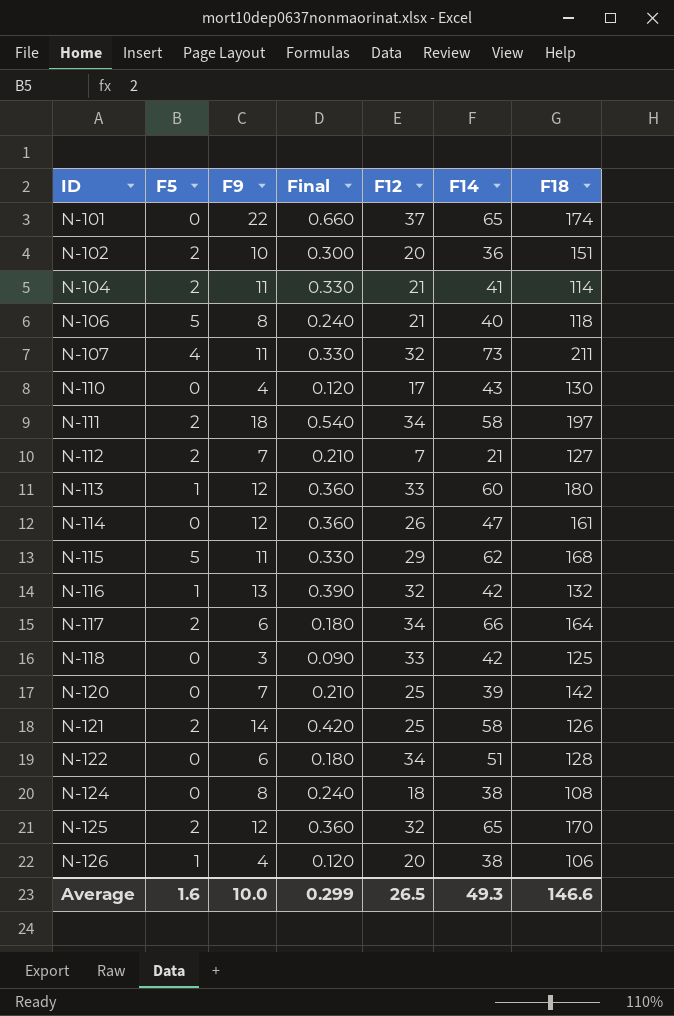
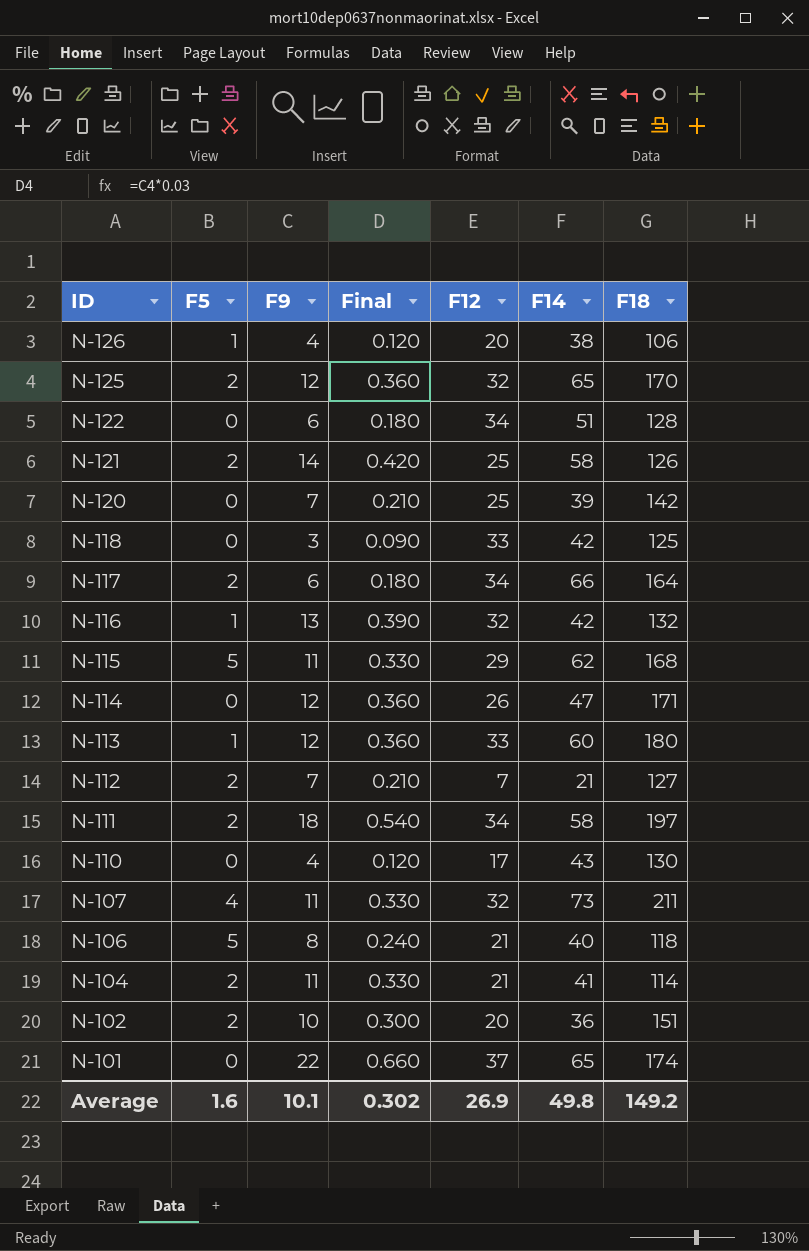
row order: ID ascending -> ID descending
row N-124: 0 | 8 | 0.240 | 18 | 38 | 108 -> none
N-114 | F18: 161 -> 171
Average | F9: 10.0 -> 10.1
Average | Final: 0.299 -> 0.302
Average | F12: 26.5 -> 26.9
Average | F14: 49.3 -> 49.8
Average | F18: 146.6 -> 149.2

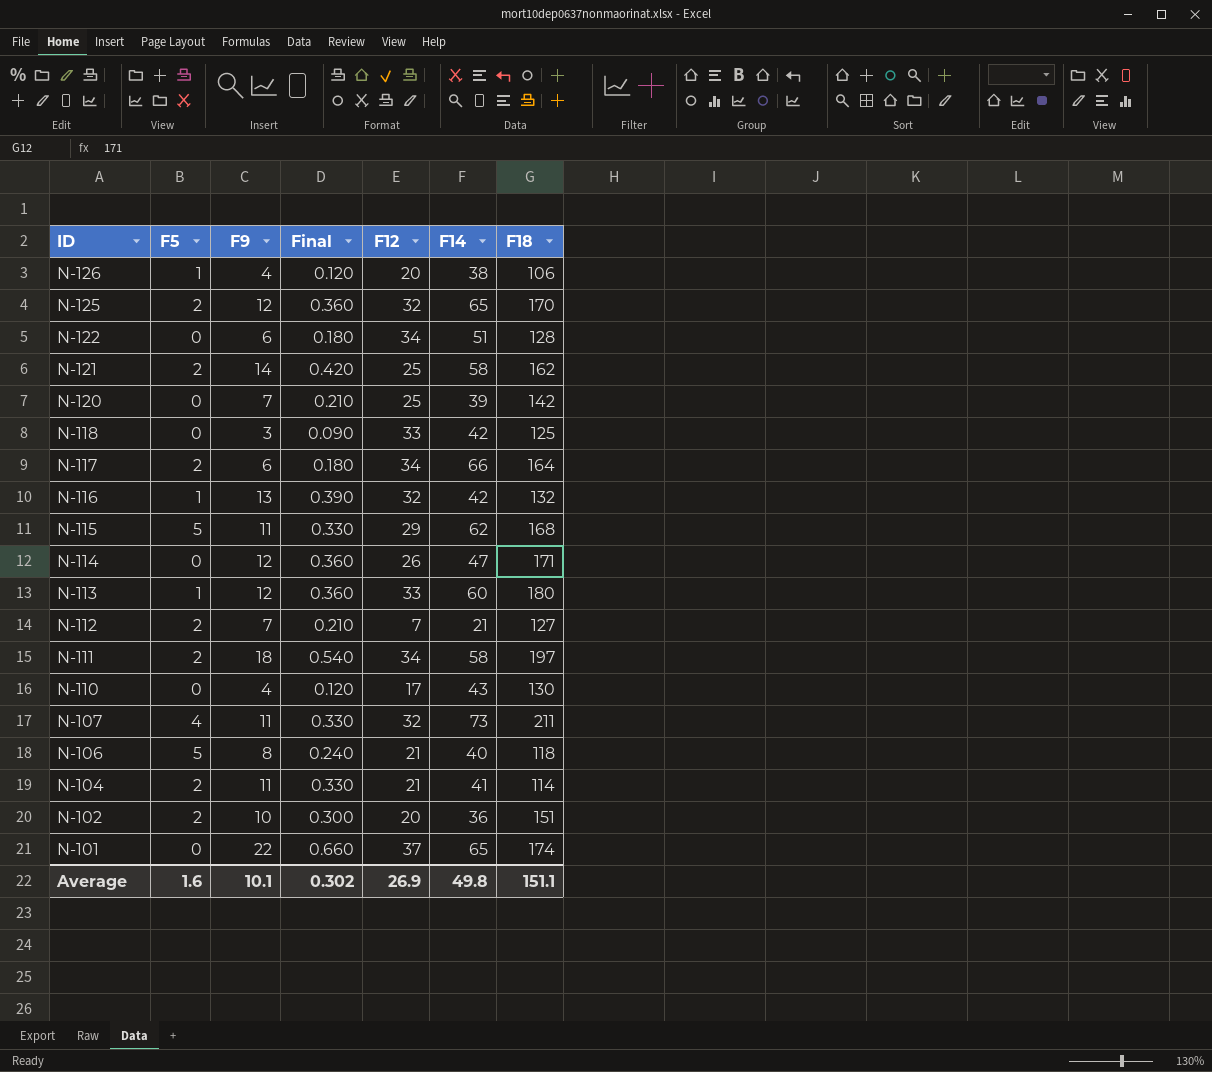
N-121 | F18: 126 -> 162
Average | F18: 149.2 -> 151.1

